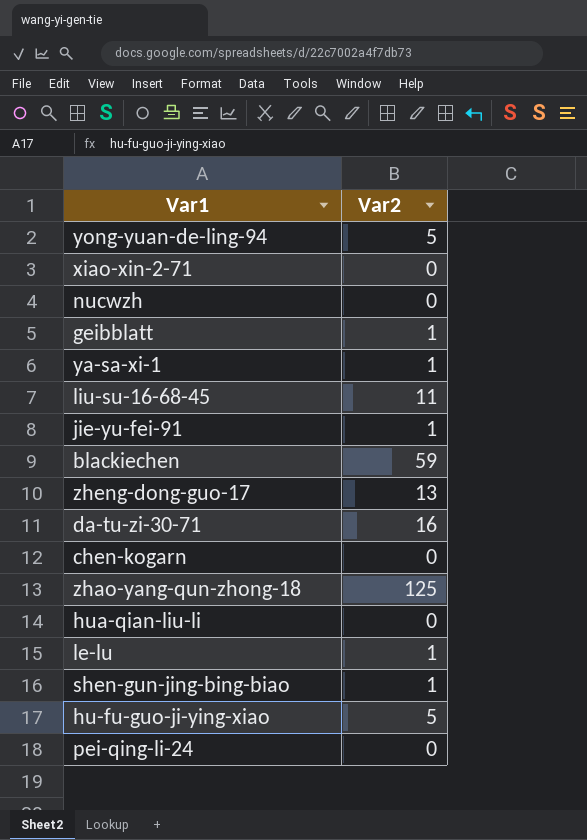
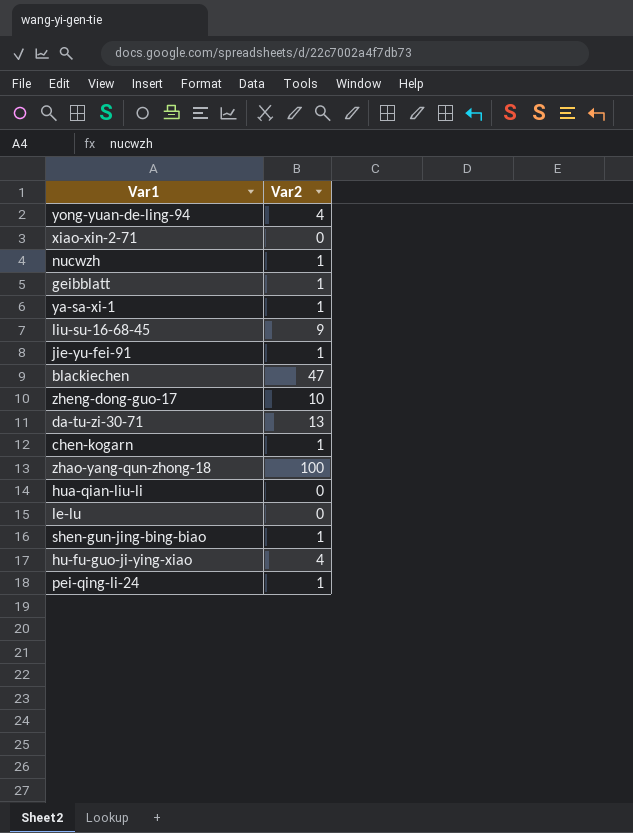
yong-yuan-de-ling-94 | Var2: 5 -> 4
nucwzh | Var2: 0 -> 1
liu-su-16-68-45 | Var2: 11 -> 9
blackiechen | Var2: 59 -> 47
zheng-dong-guo-17 | Var2: 13 -> 10
da-tu-zi-30-71 | Var2: 16 -> 13
chen-kogarn | Var2: 0 -> 1
zhao-yang-qun-zhong-18 | Var2: 125 -> 100
le-lu | Var2: 1 -> 0
hu-fu-guo-ji-ying-xiao | Var2: 5 -> 4
pei-qing-li-24 | Var2: 0 -> 1

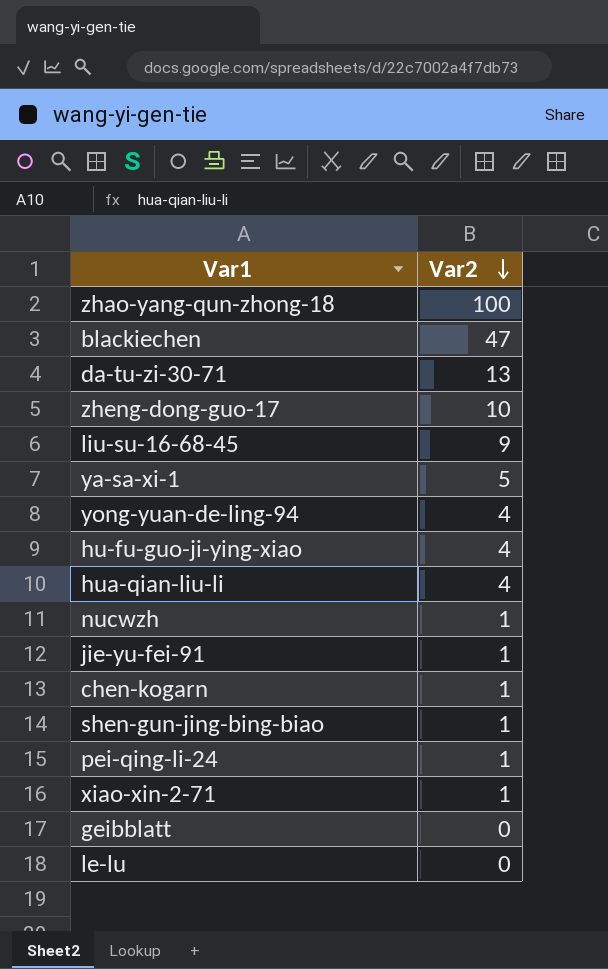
row order: none -> Var2 descending
ya-sa-xi-1 | Var2: 1 -> 5
hua-qian-liu-li | Var2: 0 -> 4
xiao-xin-2-71 | Var2: 0 -> 1
geibblatt | Var2: 1 -> 0

